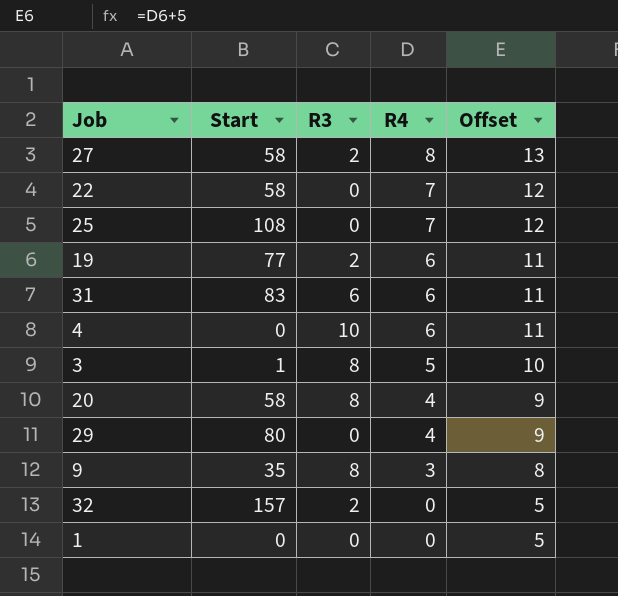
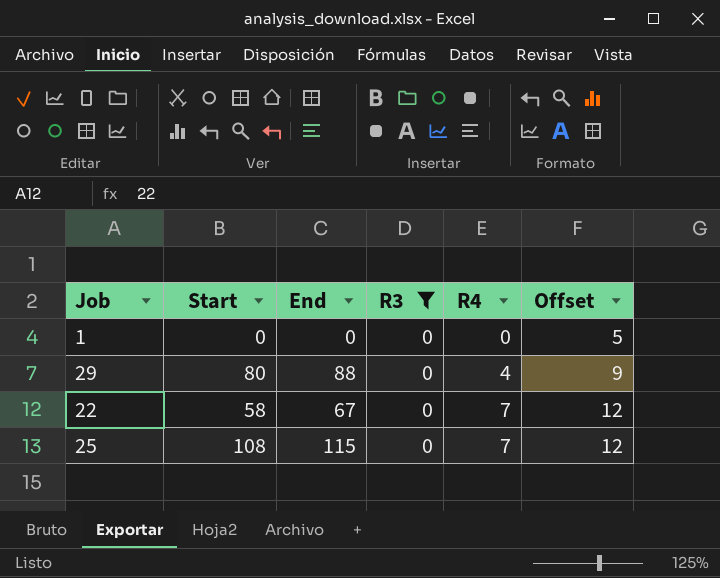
filter: none -> R3 = 0
row order: R4 descending -> R4 ascending
column End | position: none -> 3

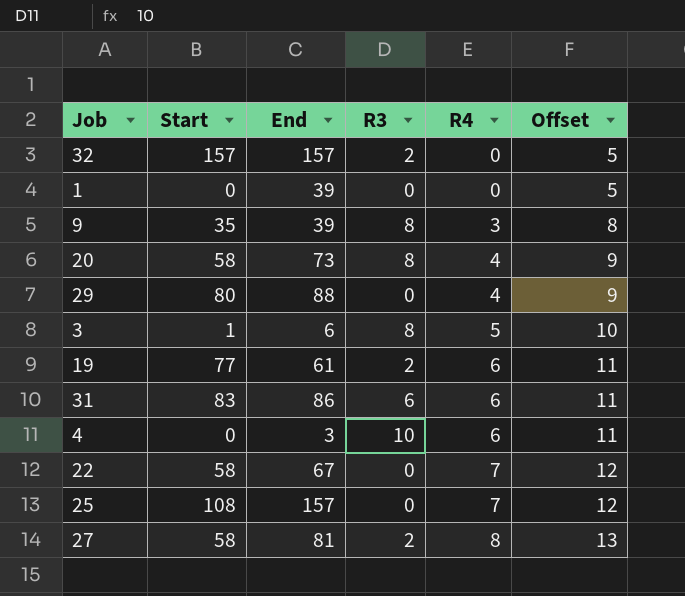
filter: R3 = 0 -> none
1 | End: 0 -> 39
25 | End: 115 -> 157

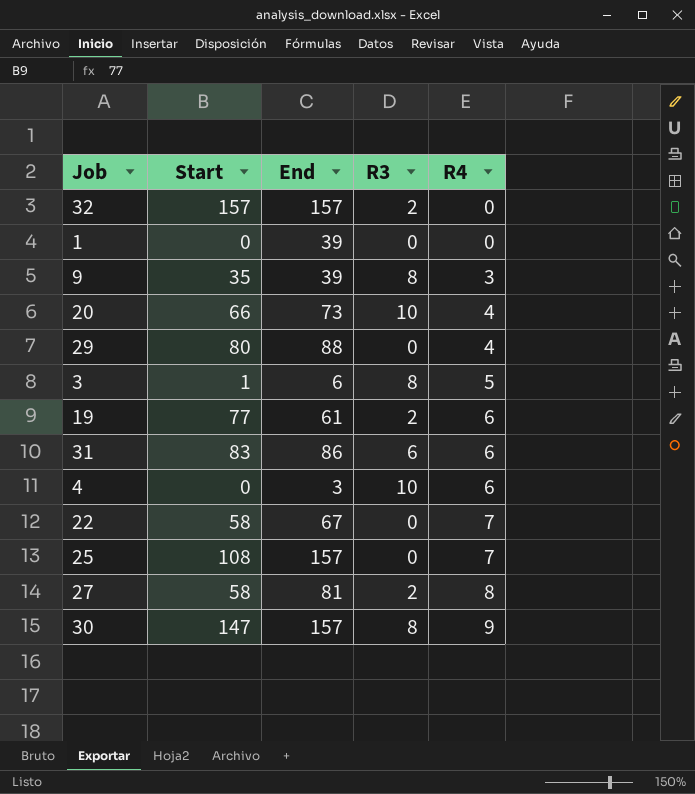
column Offset | formula: [R4] + 5 -> none
20 | Start: 58 -> 66
20 | R3: 8 -> 10
row 30: none -> 147 | 157 | 8 | 9

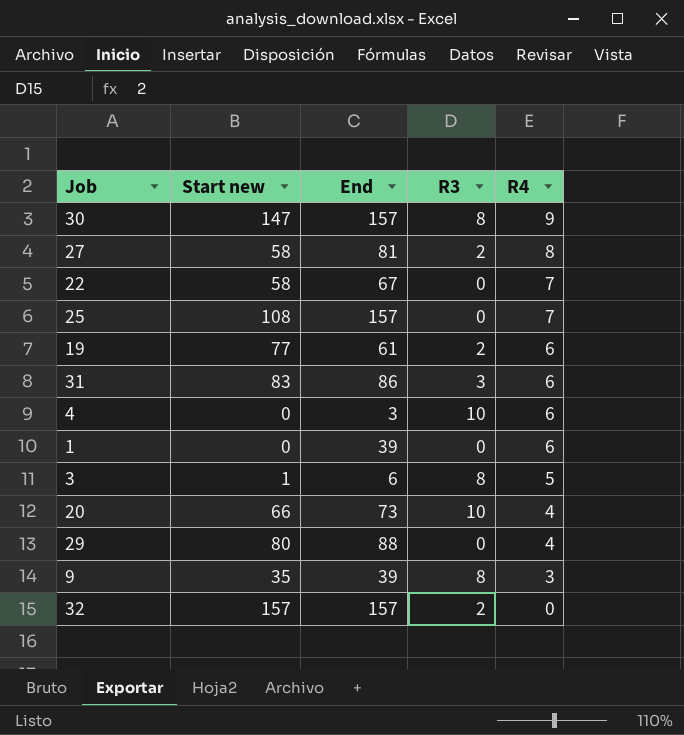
row order: R4 ascending -> R4 descending
column name: Start -> Start new
31 | R3: 6 -> 3
1 | R4: 0 -> 6

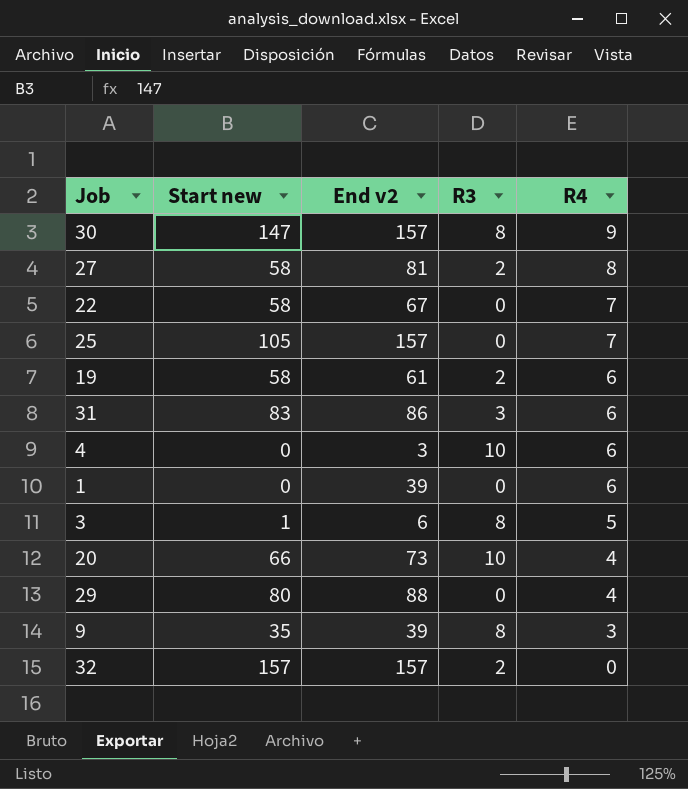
column name: End -> End v2
25 | Start new: 108 -> 105
19 | Start new: 77 -> 58

